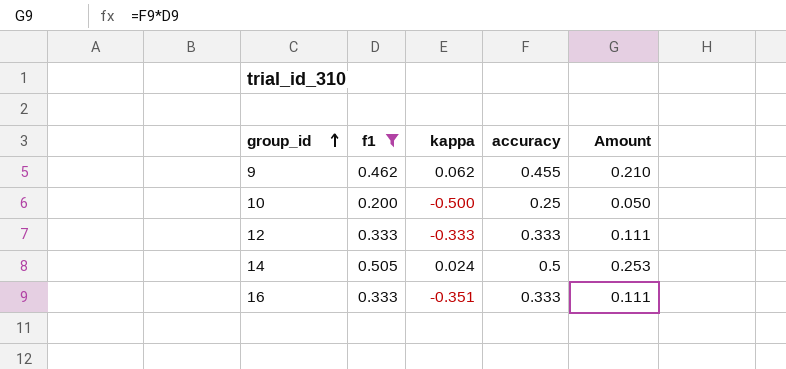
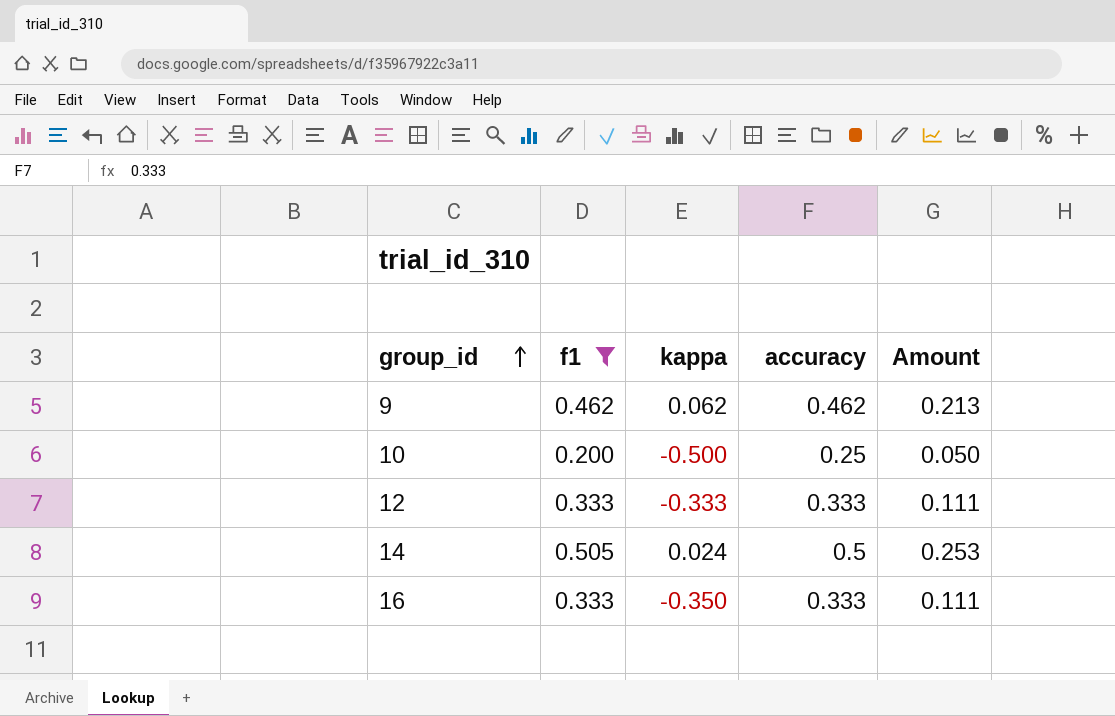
9 | accuracy: 0.455 -> 0.462
9 | Amount: 0.210 -> 0.213
16 | kappa: -0.351 -> -0.350

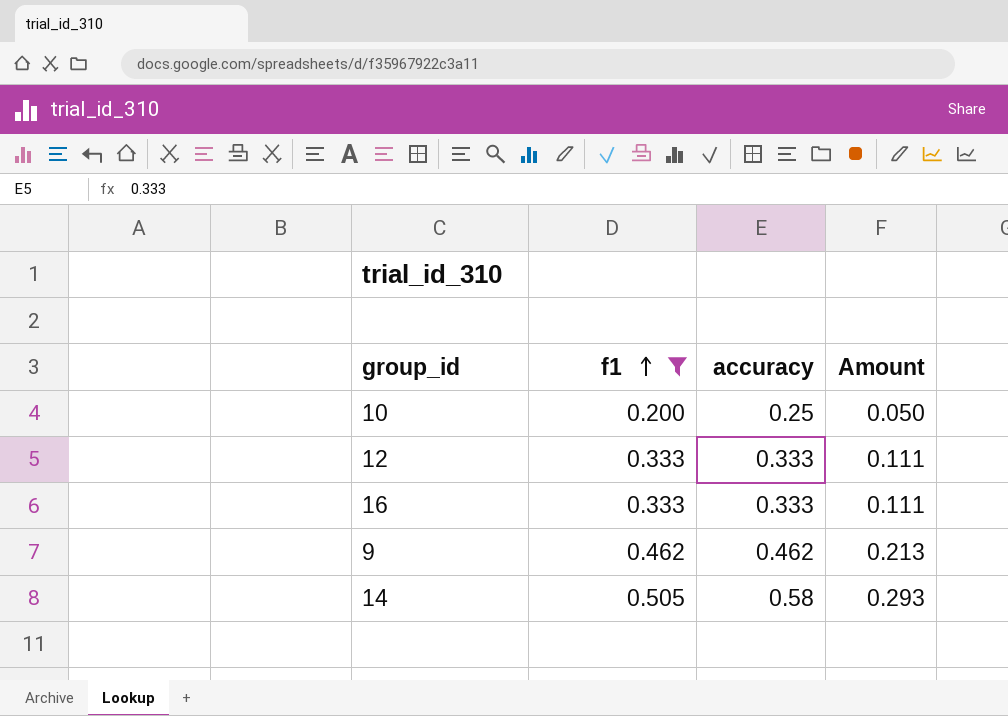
row order: group_id ascending -> f1 ascending
column kappa | position: 3 -> none
14 | accuracy: 0.5 -> 0.58
14 | Amount: 0.253 -> 0.293

